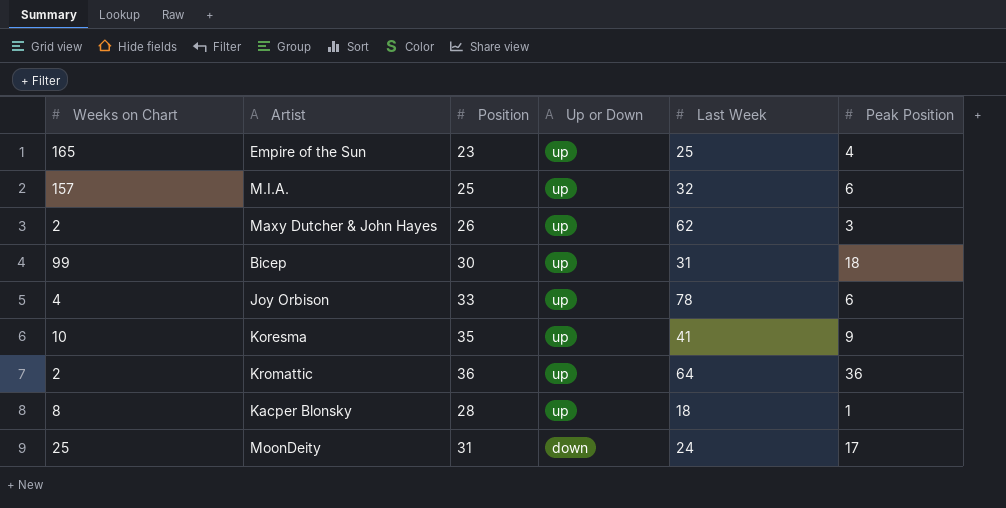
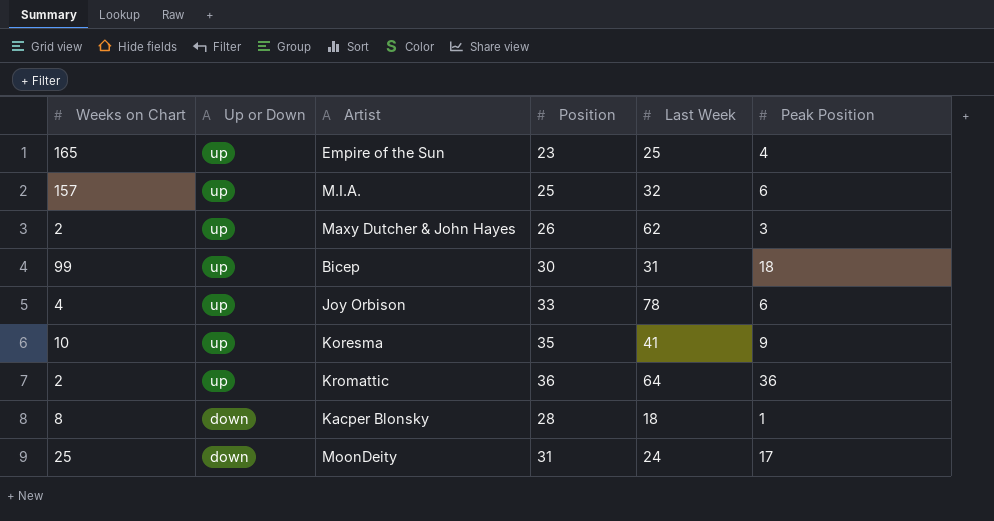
column Up or Down | position: 4 -> 2
Kacper Blonsky | Up or Down: up -> down

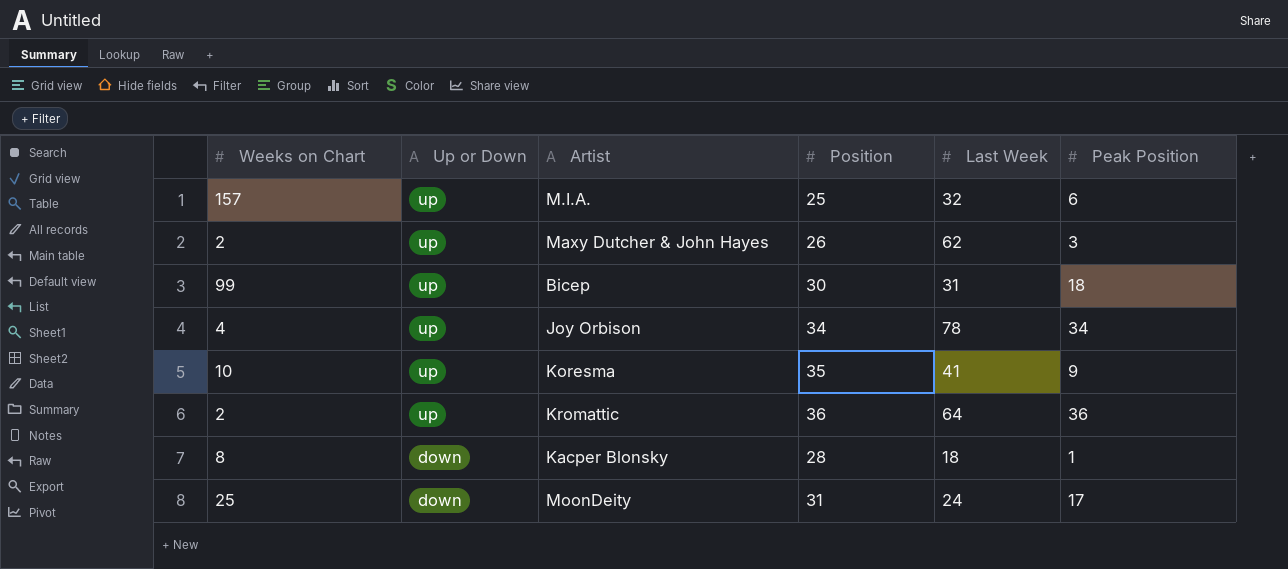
row Empire of the Sun: 165 | up | 23 | 25 | 4 -> none
Joy Orbison | Position: 33 -> 34
Joy Orbison | Peak Position: 6 -> 34

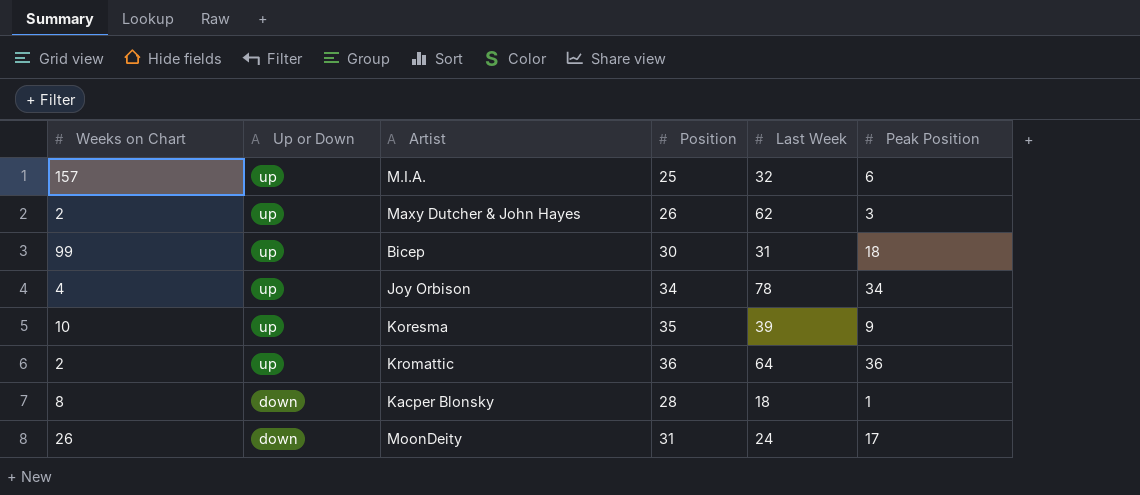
Koresma | Last Week: 41 -> 39
MoonDeity | Weeks on Chart: 25 -> 26

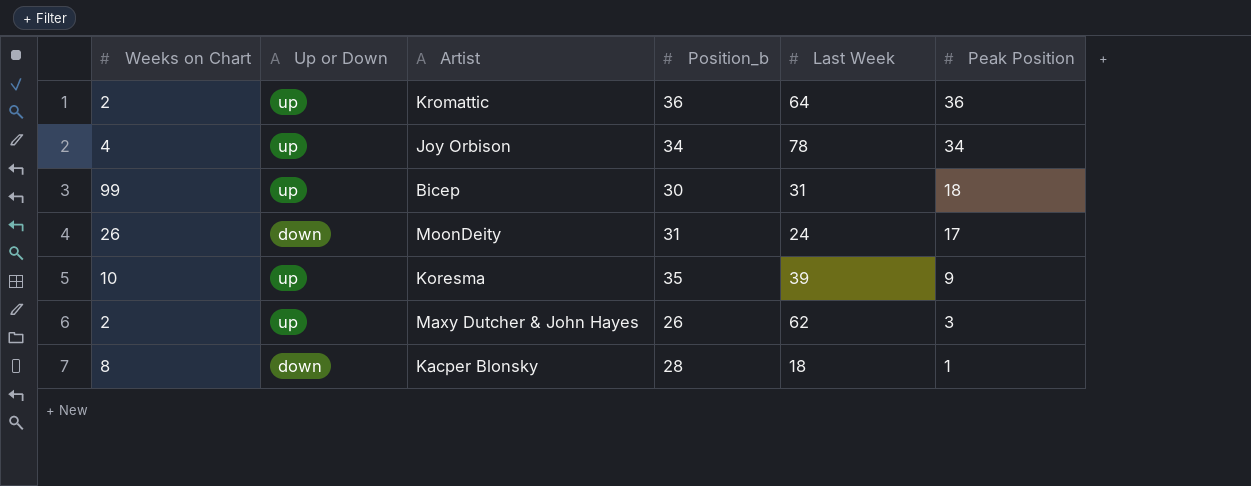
row order: Up or Down descending -> Peak Position descending
column name: Position -> Position_b
row M.I.A.: 157 | up | 25 | 32 | 6 -> none

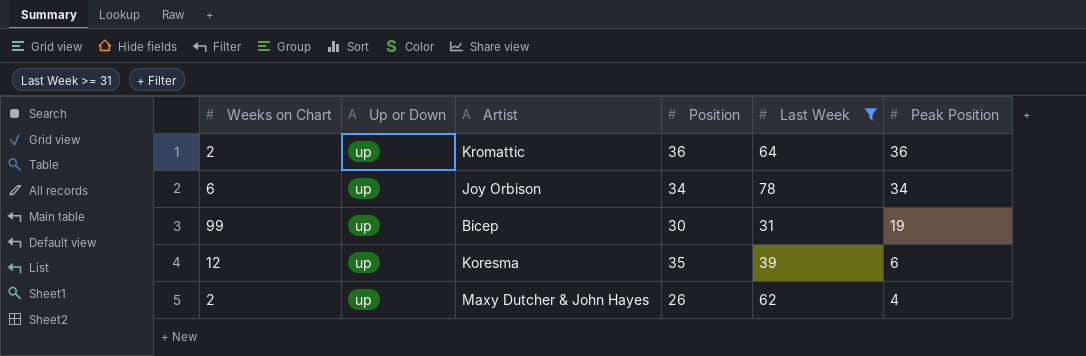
filter: none -> Last Week >= 31
column name: Position_b -> Position
Joy Orbison | Weeks on Chart: 4 -> 6
Bicep | Peak Position: 18 -> 19
Koresma | Weeks on Chart: 10 -> 12
Koresma | Peak Position: 9 -> 6
Maxy Dutcher & John Hayes | Peak Position: 3 -> 4

